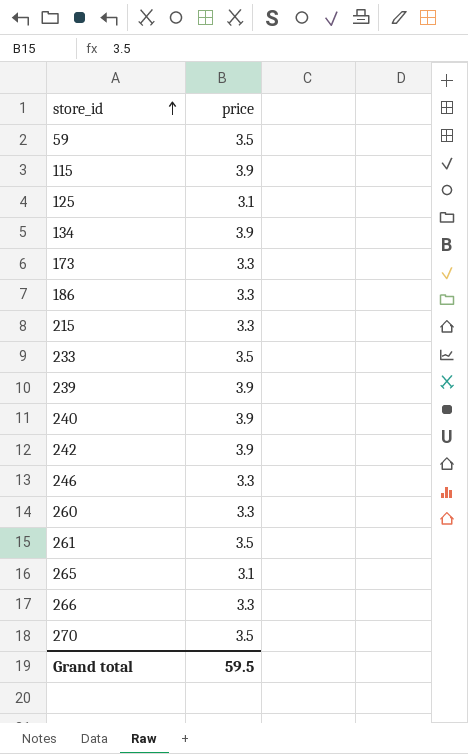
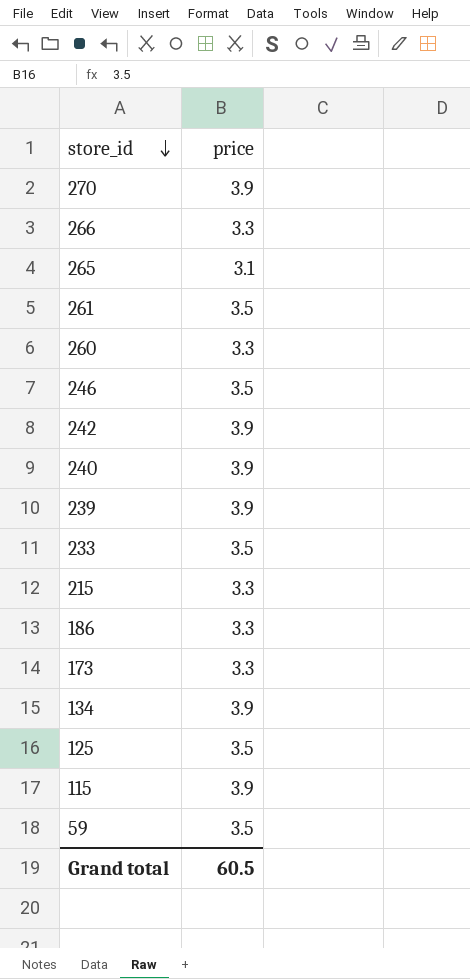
row order: store_id ascending -> store_id descending
270 | price: 3.5 -> 3.9
246 | price: 3.3 -> 3.5
125 | price: 3.1 -> 3.5
Grand total | price: 59.5 -> 60.5

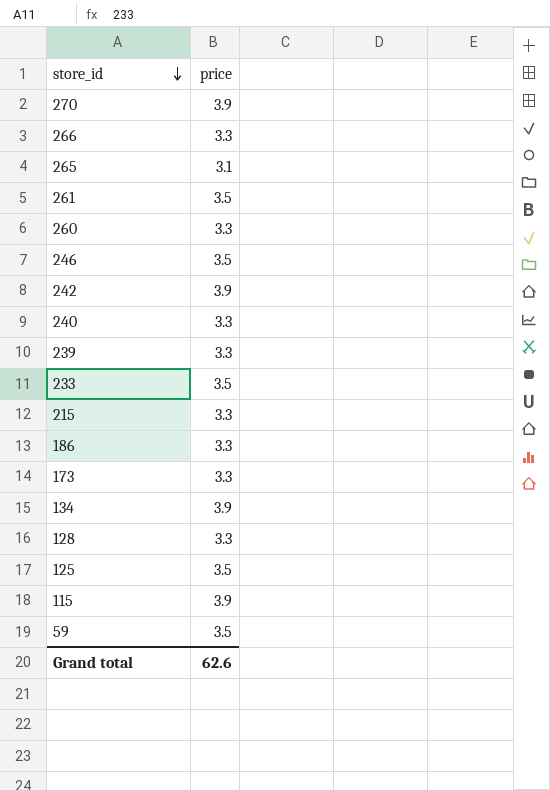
240 | price: 3.9 -> 3.3
239 | price: 3.9 -> 3.3
row 128: none -> 3.3
Grand total | price: 60.5 -> 62.6

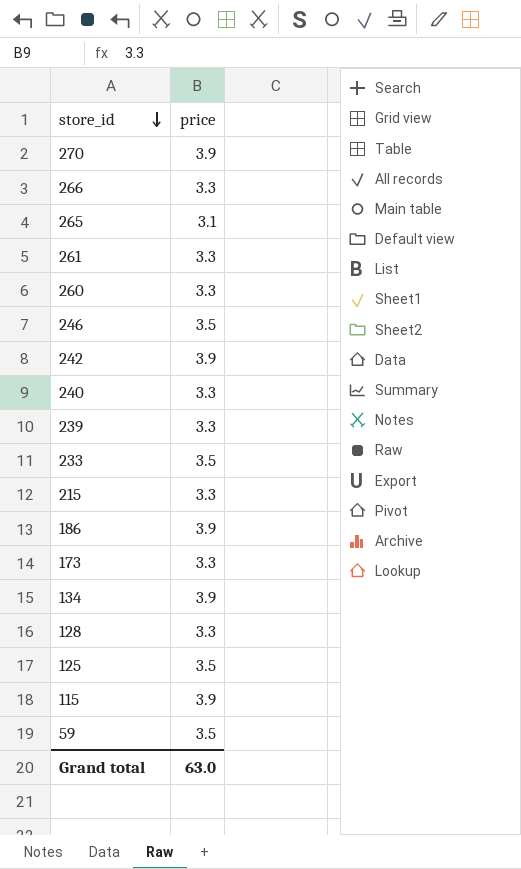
261 | price: 3.5 -> 3.3
186 | price: 3.3 -> 3.9
Grand total | price: 62.6 -> 63.0

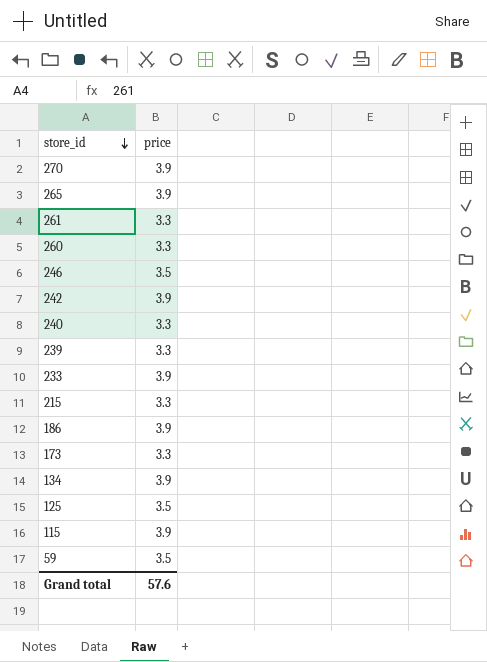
row 266: 3.3 -> none
row 128: 3.3 -> none
265 | price: 3.1 -> 3.9
233 | price: 3.5 -> 3.9
Grand total | price: 63.0 -> 57.6

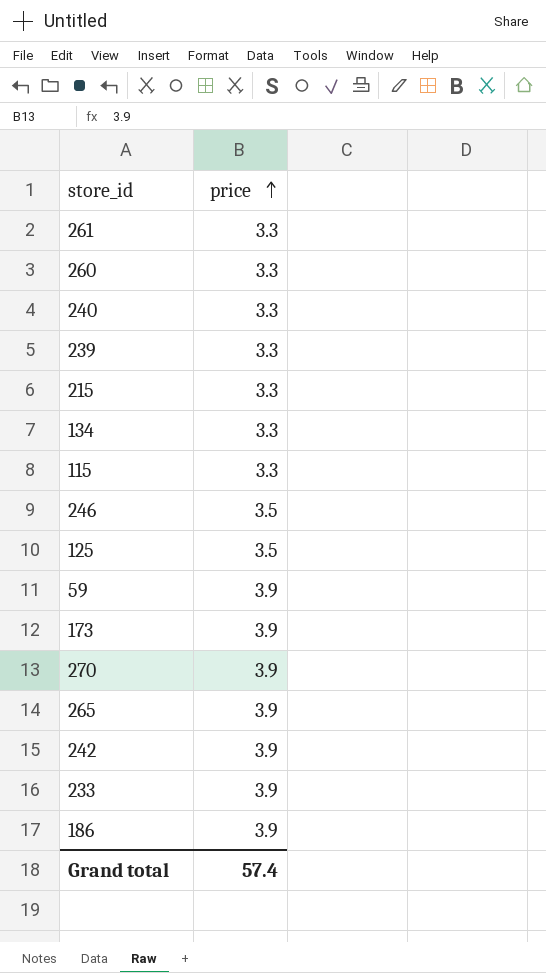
row order: store_id descending -> price ascending
134 | price: 3.9 -> 3.3
115 | price: 3.9 -> 3.3
59 | price: 3.5 -> 3.9
173 | price: 3.3 -> 3.9
Grand total | price: 57.6 -> 57.4

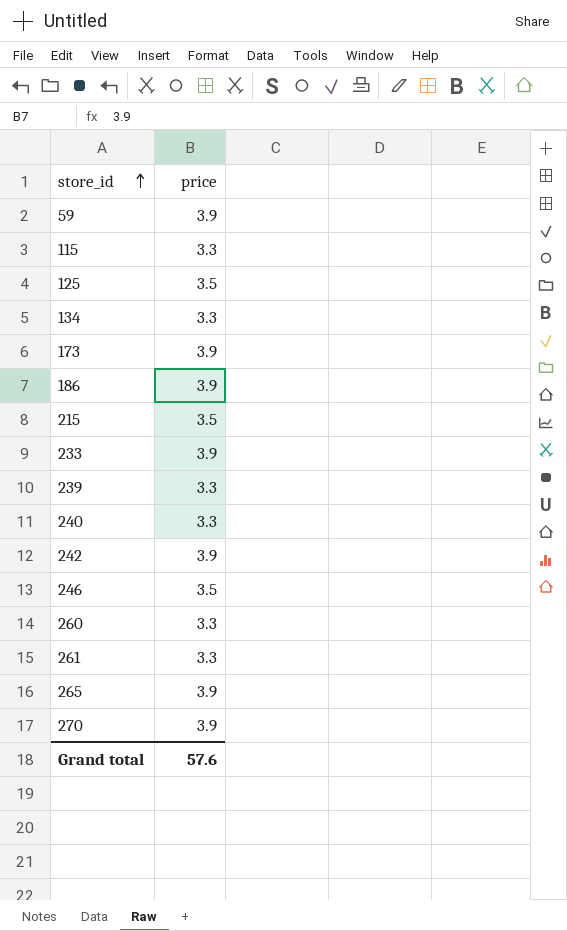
row order: price ascending -> store_id ascending
215 | price: 3.3 -> 3.5
Grand total | price: 57.4 -> 57.6

